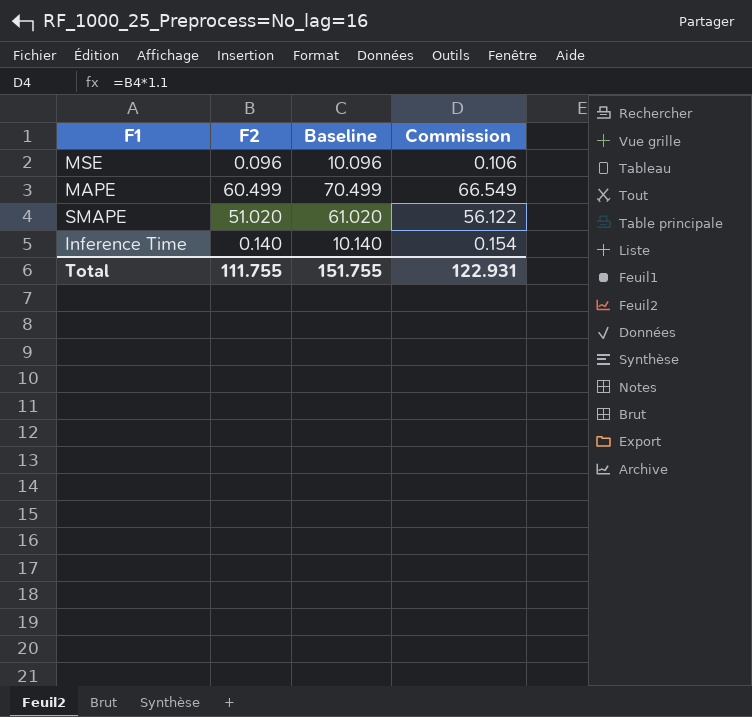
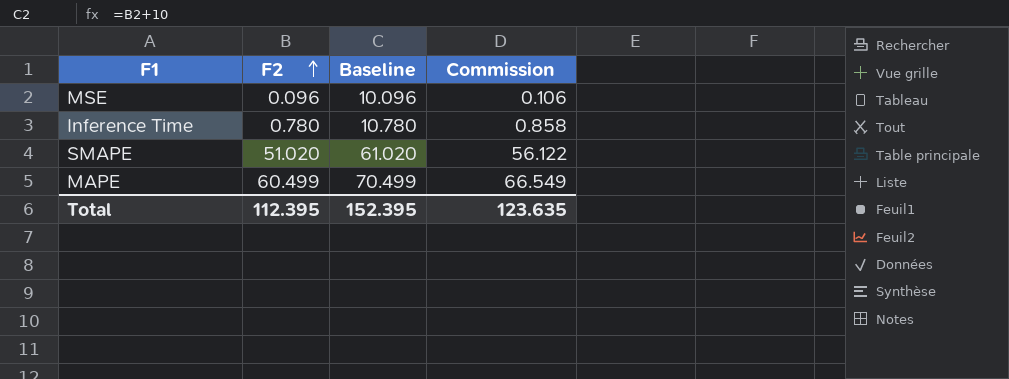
row order: none -> F2 ascending
Inference Time | F2: 0.140 -> 0.780
Inference Time | Baseline: 10.140 -> 10.780
Inference Time | Commission: 0.154 -> 0.858
Total | F2: 111.755 -> 112.395
Total | Baseline: 151.755 -> 152.395
Total | Commission: 122.931 -> 123.635

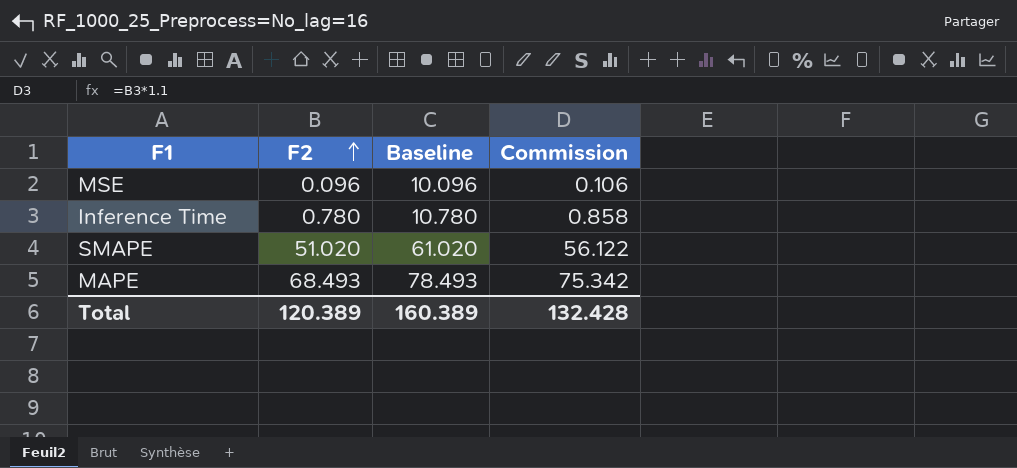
MAPE | F2: 60.499 -> 68.493
MAPE | Baseline: 70.499 -> 78.493
MAPE | Commission: 66.549 -> 75.342
Total | F2: 112.395 -> 120.389
Total | Baseline: 152.395 -> 160.389
Total | Commission: 123.635 -> 132.428

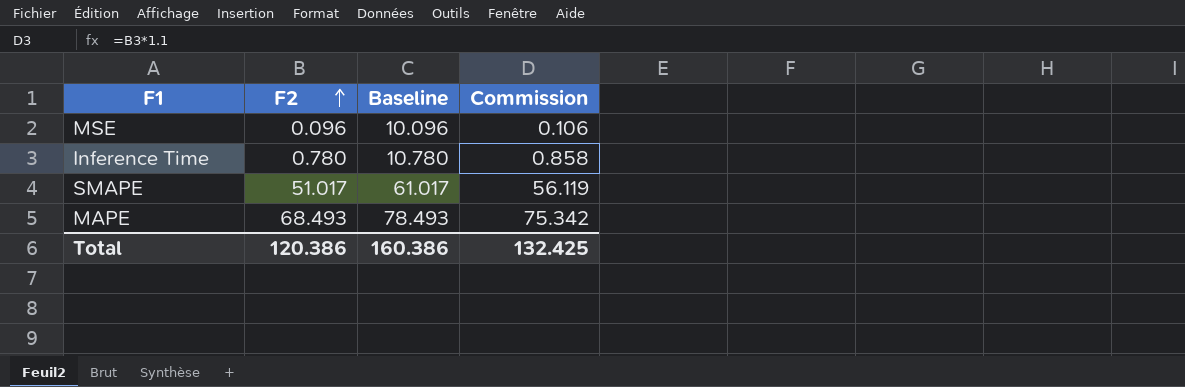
SMAPE | F2: 51.020 -> 51.017
SMAPE | Baseline: 61.020 -> 61.017
SMAPE | Commission: 56.122 -> 56.119
Total | F2: 120.389 -> 120.386
Total | Baseline: 160.389 -> 160.386
Total | Commission: 132.428 -> 132.425

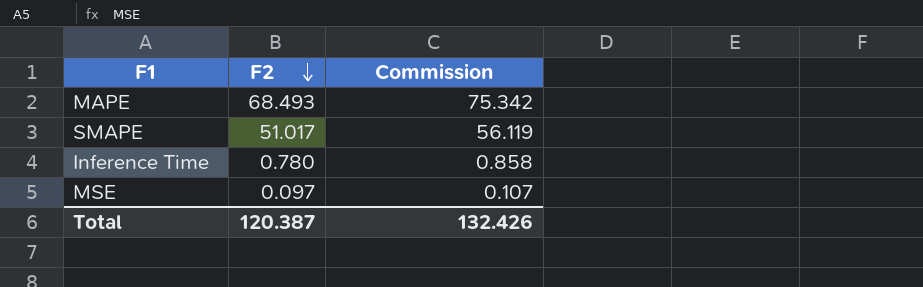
row order: F2 ascending -> F2 descending
column Baseline | formula: [F2] + 10 -> none
MSE | F2: 0.096 -> 0.097
MSE | Commission: 0.106 -> 0.107
Total | F2: 120.386 -> 120.387
Total | Commission: 132.425 -> 132.426

